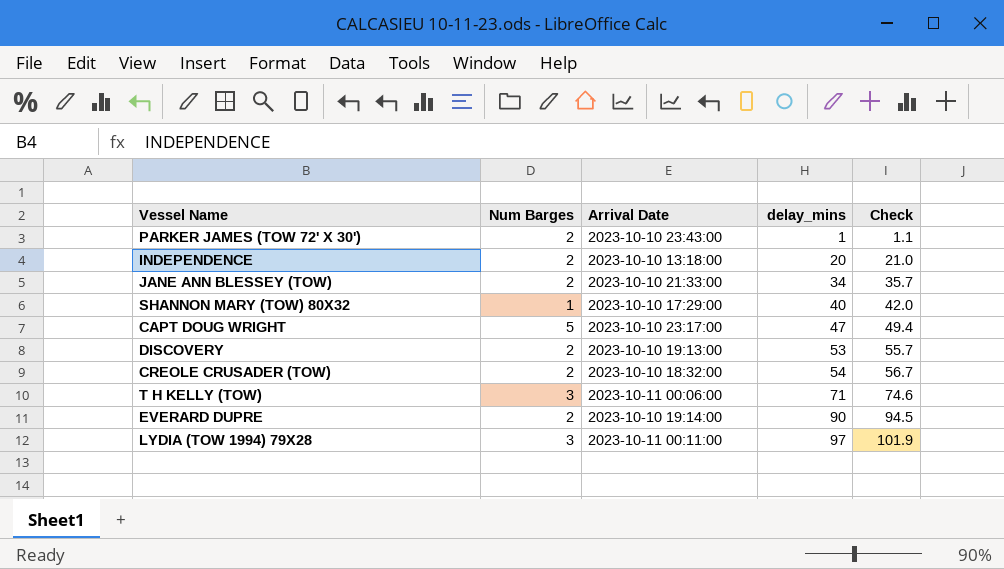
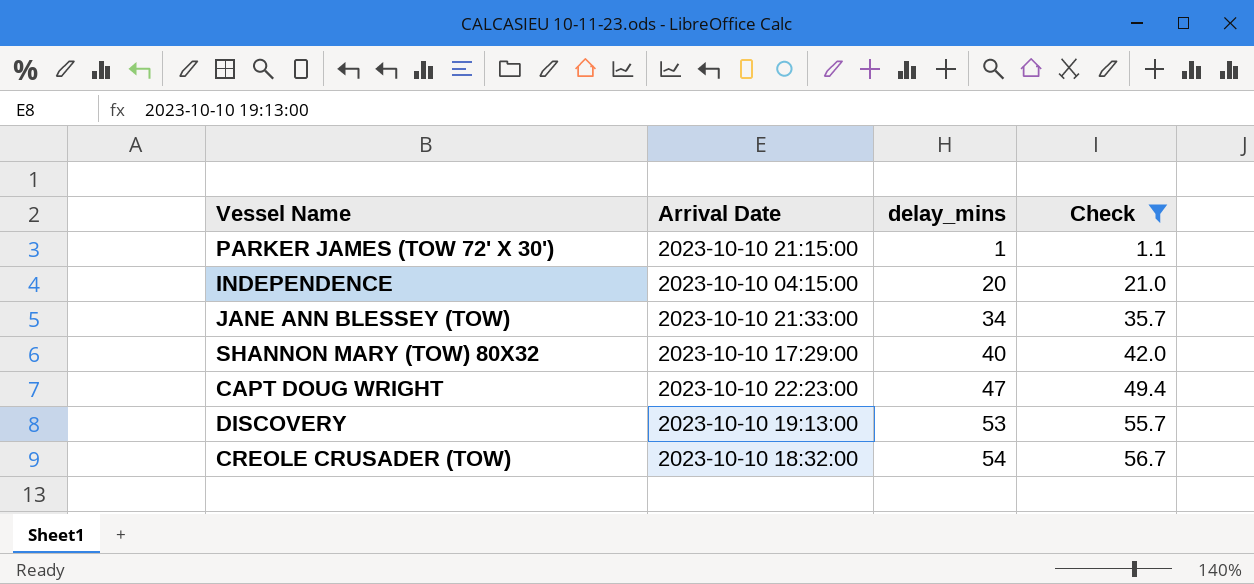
filter: none -> Check <= 56.7
column Num Barges | position: 2 -> none
PARKER JAMES (TOW 72' X 30') | Arrival Date: 2023-10-10 23:43:00 -> 2023-10-10 21:15:00
INDEPENDENCE | Arrival Date: 2023-10-10 13:18:00 -> 2023-10-10 04:15:00
CAPT DOUG WRIGHT | Arrival Date: 2023-10-10 23:17:00 -> 2023-10-10 22:23:00

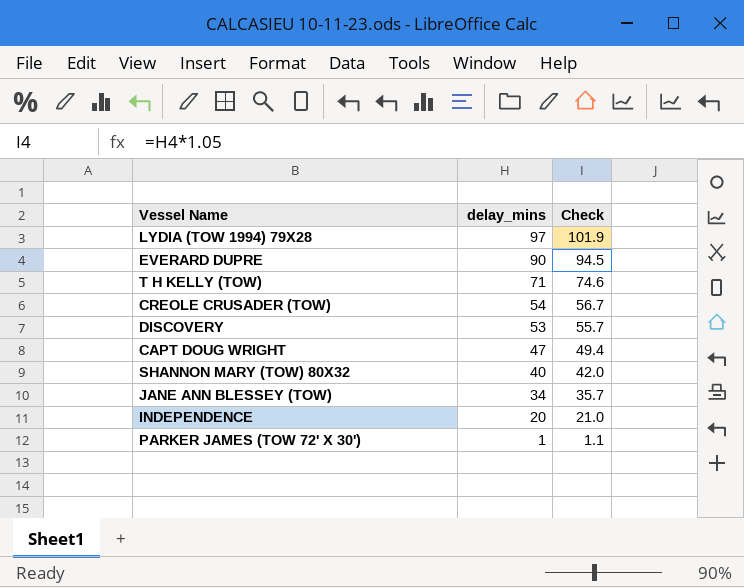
filter: Check <= 56.7 -> none
row order: delay_mins ascending -> delay_mins descending
column Arrival Date | position: 2 -> none

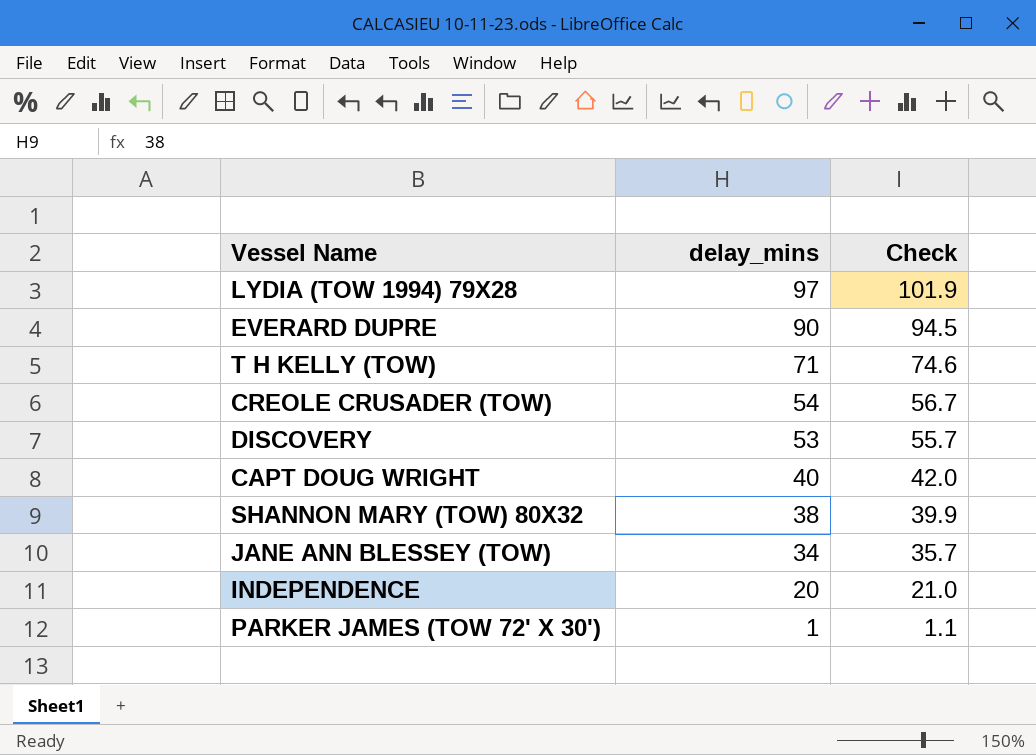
CAPT DOUG WRIGHT | delay_mins: 47 -> 40
CAPT DOUG WRIGHT | Check: 49.4 -> 42.0
SHANNON MARY (TOW) 80X32 | delay_mins: 40 -> 38
SHANNON MARY (TOW) 80X32 | Check: 42.0 -> 39.9

